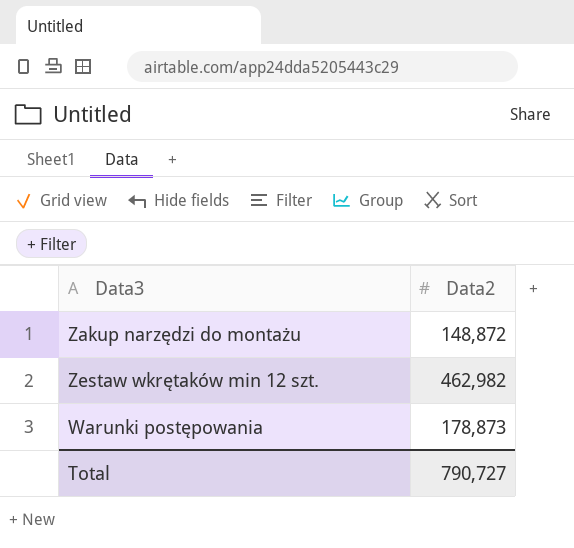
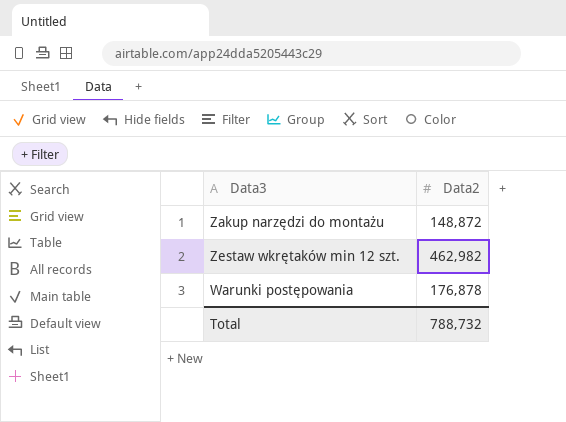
Warunki postępowania | Data2: 178,873 -> 176,878
Total | Data2: 790,727 -> 788,732

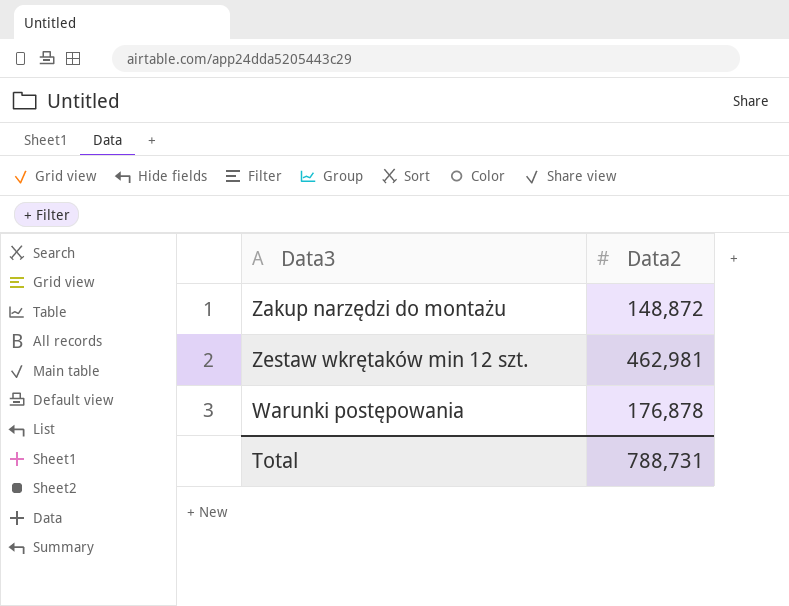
Zestaw wkrętaków min 12 szt. | Data2: 462,982 -> 462,981
Total | Data2: 788,732 -> 788,731

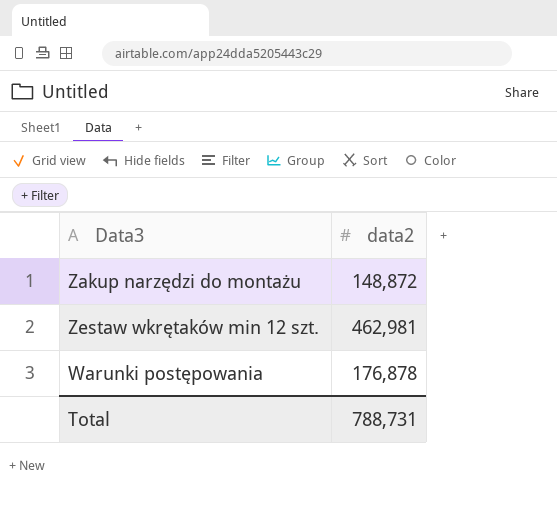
column name: Data2 -> data2

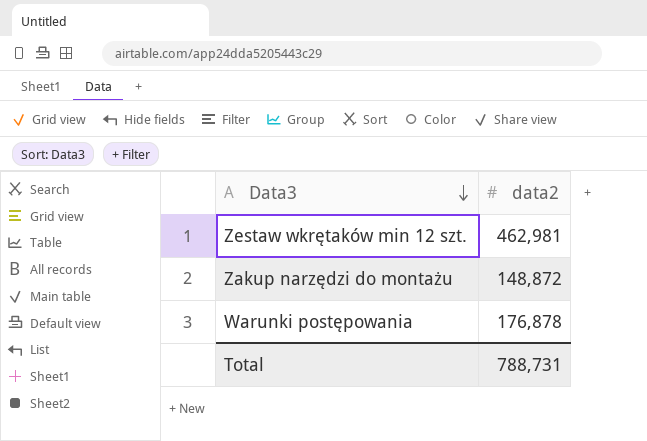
row order: none -> Data3 descending

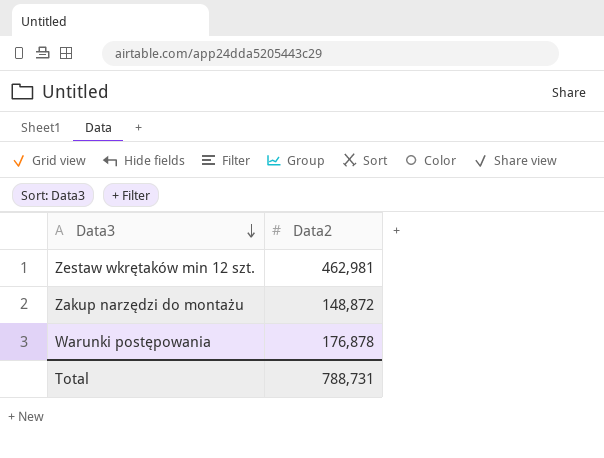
column name: data2 -> Data2

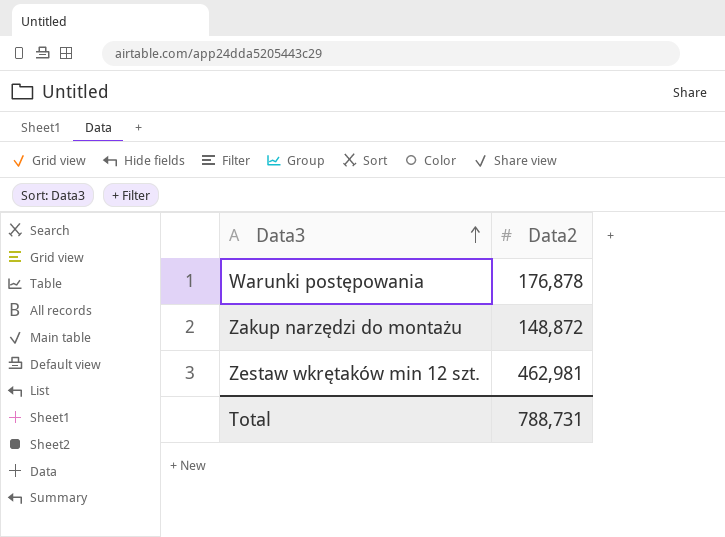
row order: Data3 descending -> Data3 ascending

